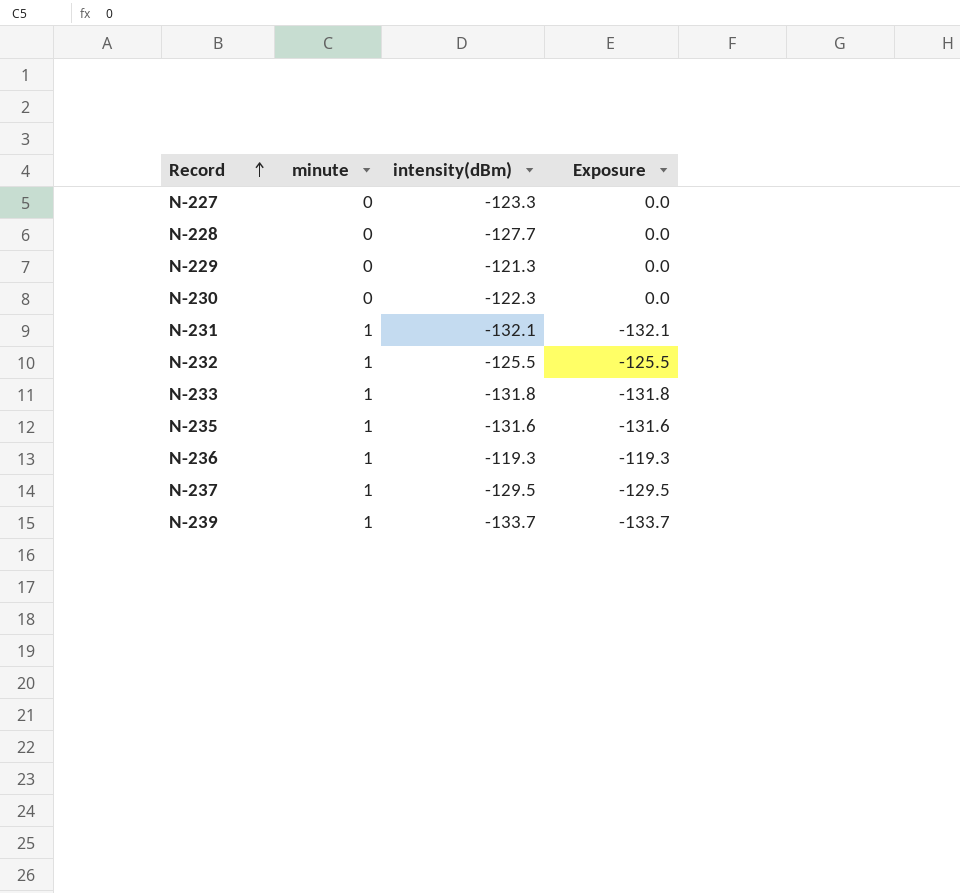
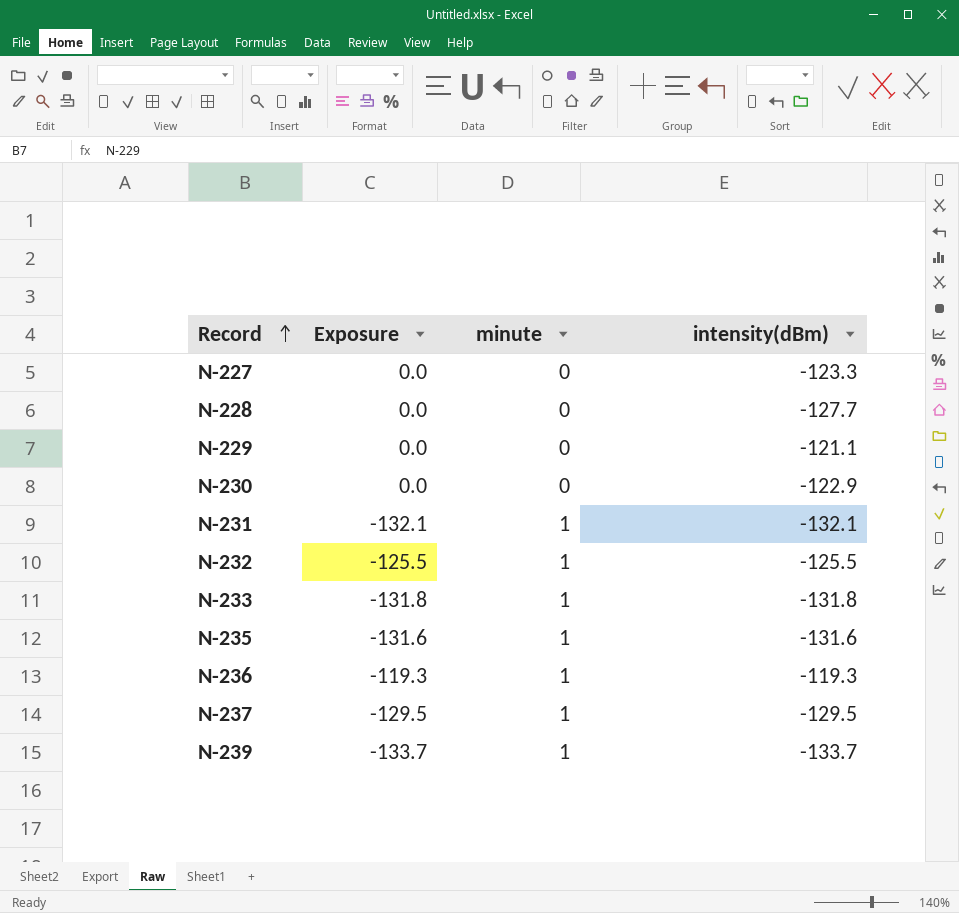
column Exposure | position: 4 -> 2
N-229 | intensity(dBm): -121.3 -> -121.1
N-230 | intensity(dBm): -122.3 -> -122.9

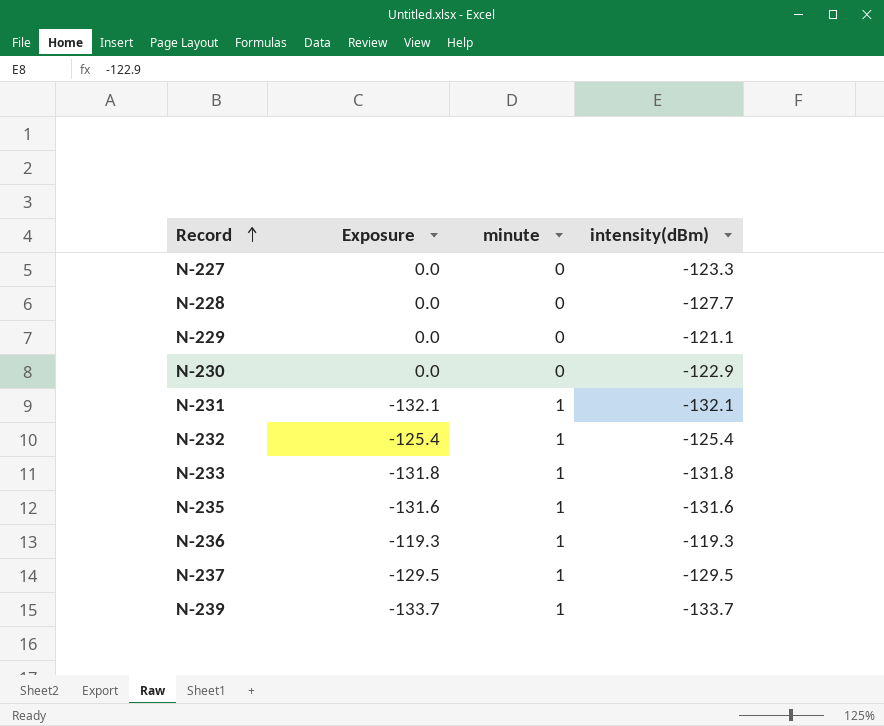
N-232 | Exposure: -125.5 -> -125.4
N-232 | intensity(dBm): -125.5 -> -125.4

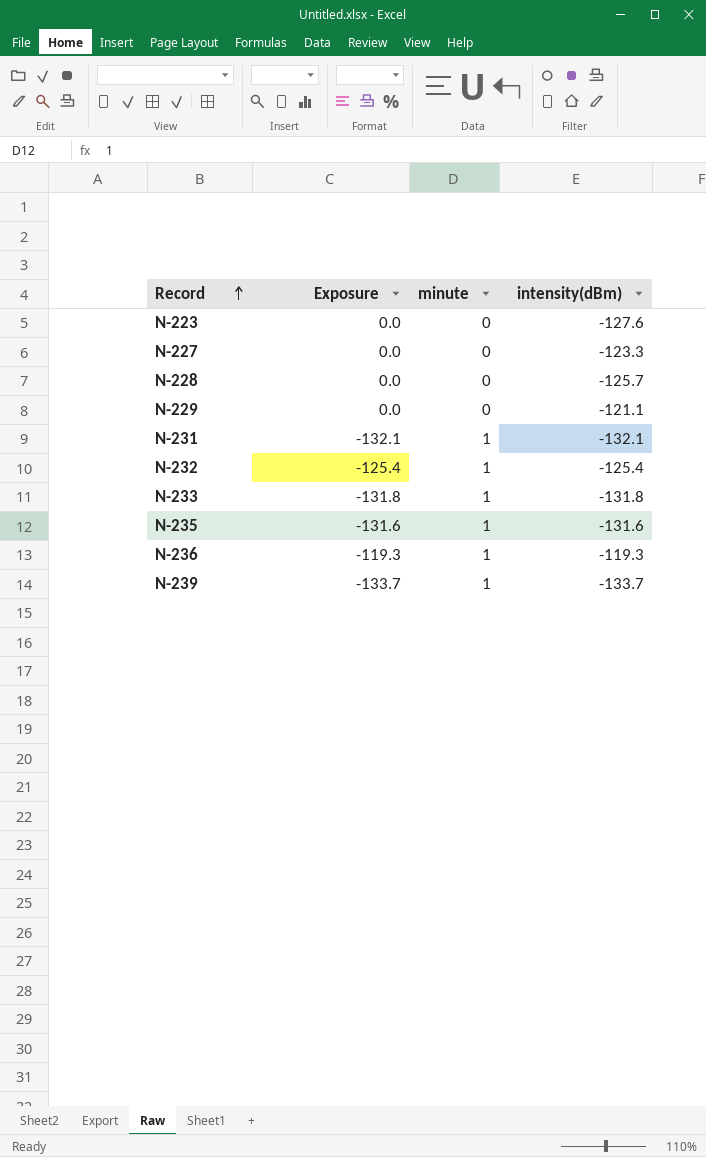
row N-230: 0.0 | 0 | -122.9 -> none
row N-237: -129.5 | 1 | -129.5 -> none
row N-223: none -> 0.0 | 0 | -127.6
N-228 | intensity(dBm): -127.7 -> -125.7

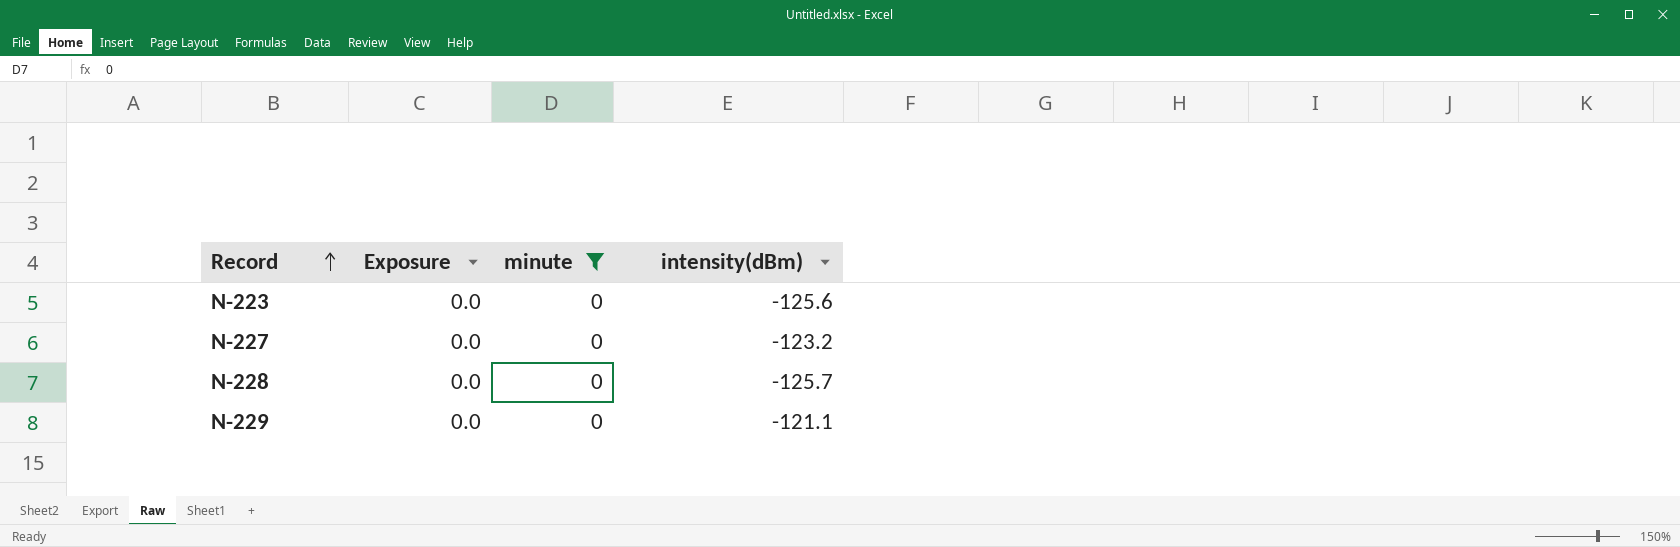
filter: none -> minute = 0
N-223 | intensity(dBm): -127.6 -> -125.6
N-227 | intensity(dBm): -123.3 -> -123.2

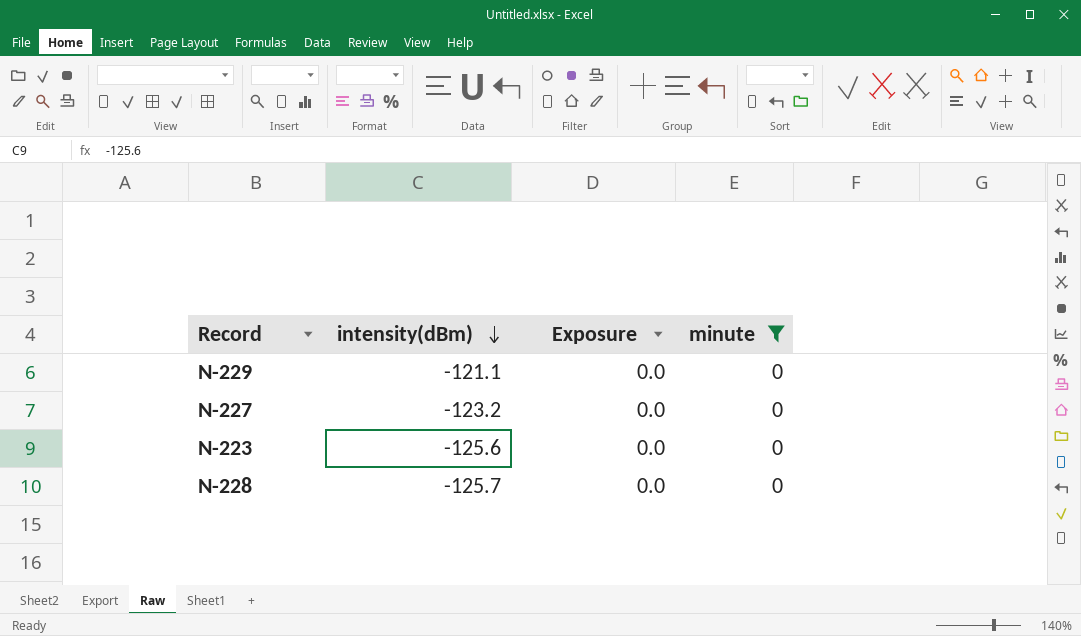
row order: Record ascending -> intensity(dBm) descending
column intensity(dBm) | position: 4 -> 2

